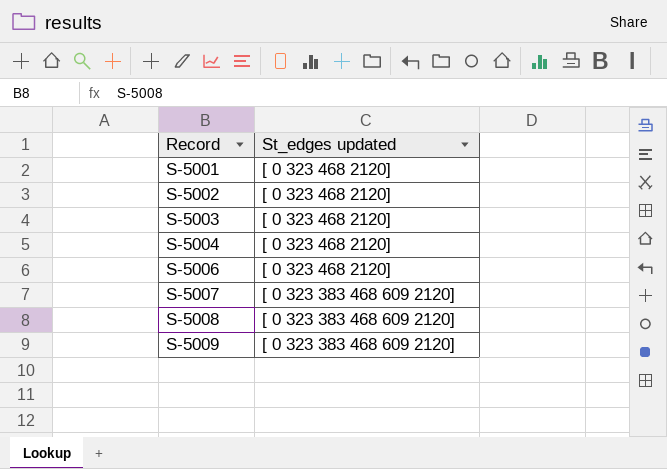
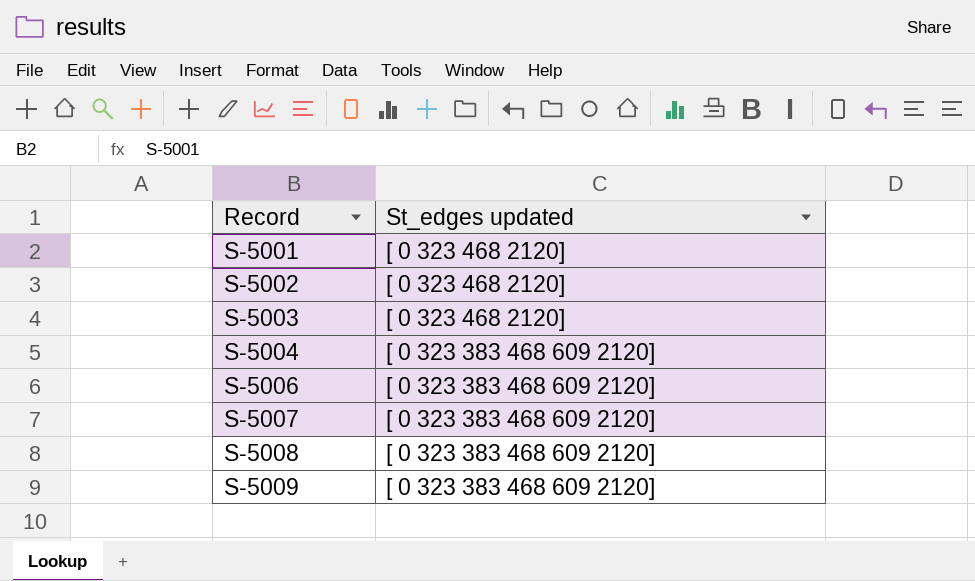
S-5004 | St_edges updated: [ 0 323 468 2120] -> [ 0 323 383 468 609 2120]
S-5006 | St_edges updated: [ 0 323 468 2120] -> [ 0 323 383 468 609 2120]

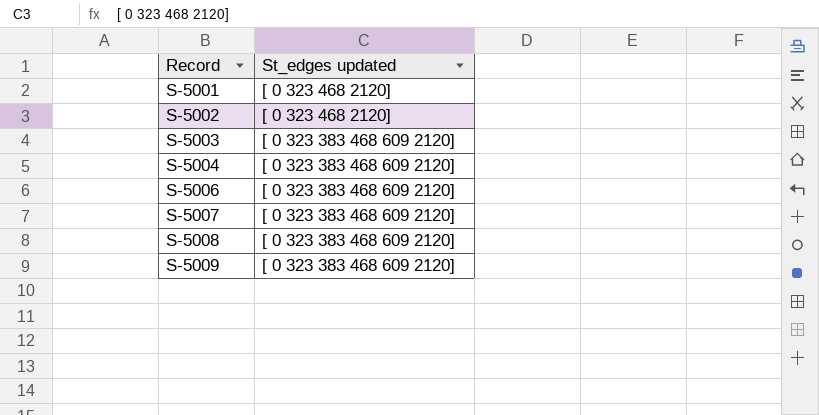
S-5003 | St_edges updated: [ 0 323 468 2120] -> [ 0 323 383 468 609 2120]

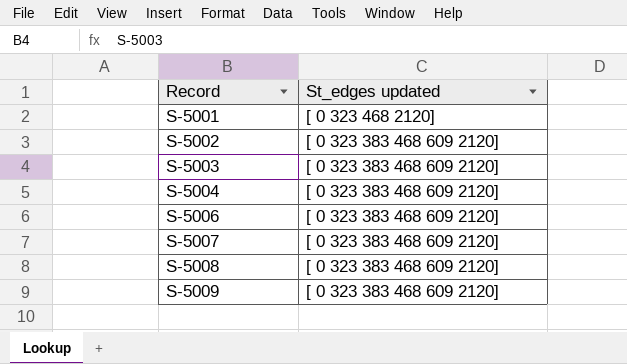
S-5002 | St_edges updated: [ 0 323 468 2120] -> [ 0 323 383 468 609 2120]

